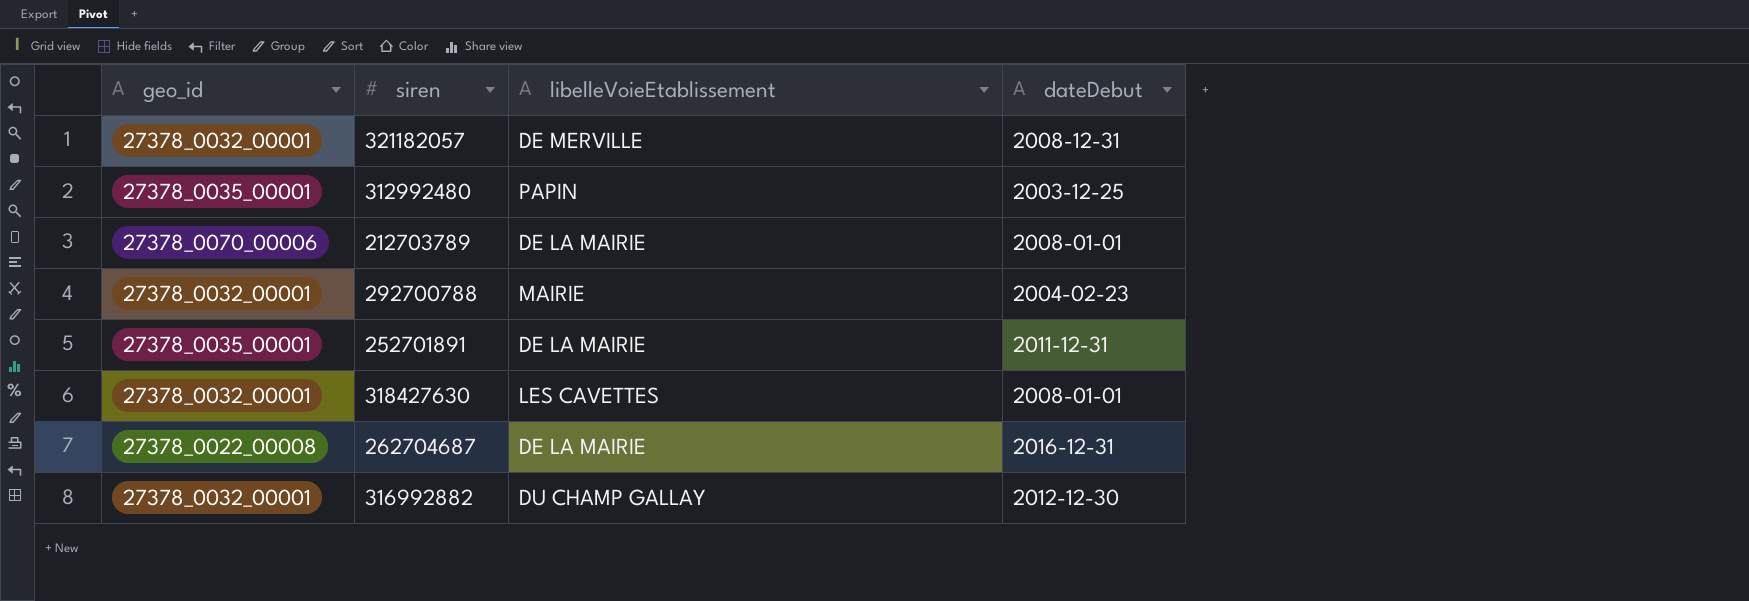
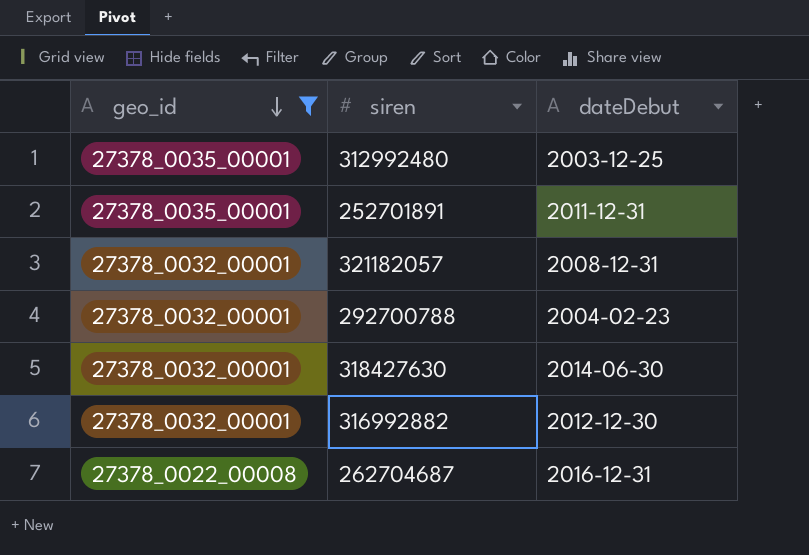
filter: none -> geo_id != 27378_0070_00006
row order: none -> geo_id descending
column libelleVoieEtablissement | position: 3 -> none
318427630 | dateDebut: 2008-01-01 -> 2014-06-30

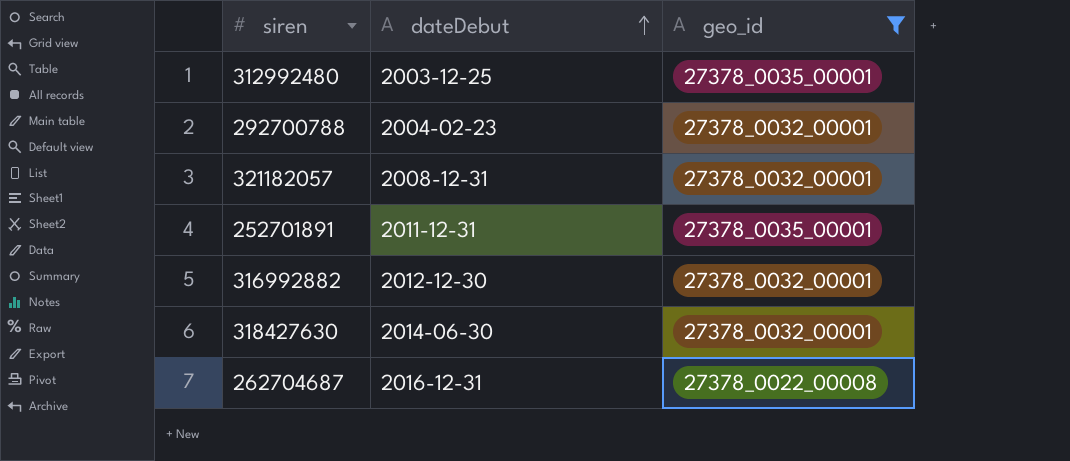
row order: geo_id descending -> dateDebut ascending
column geo_id | position: 1 -> 3

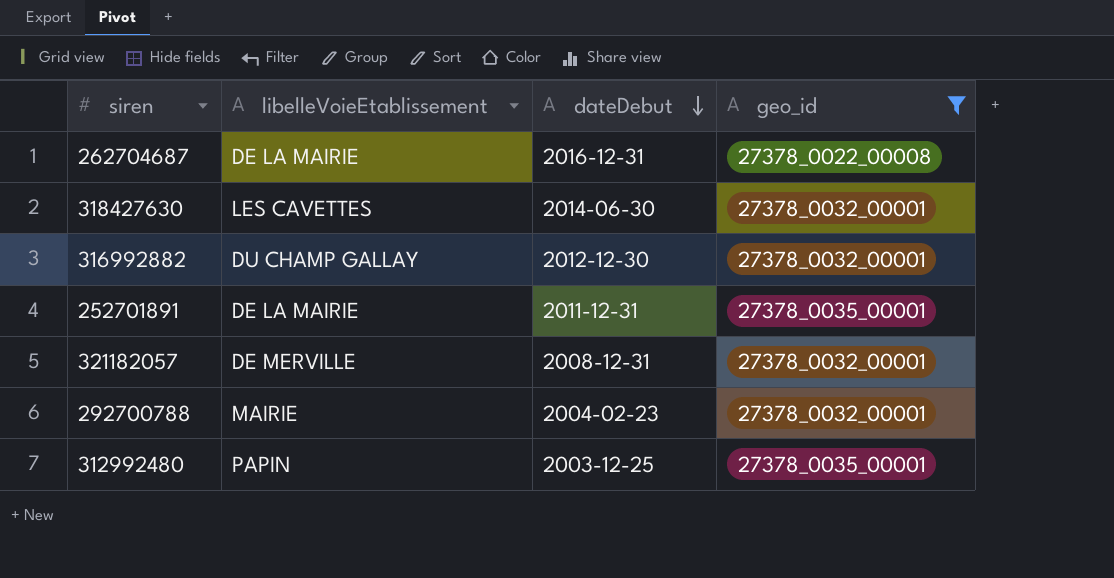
row order: dateDebut ascending -> dateDebut descending
column libelleVoieEtablissement | position: none -> 2

